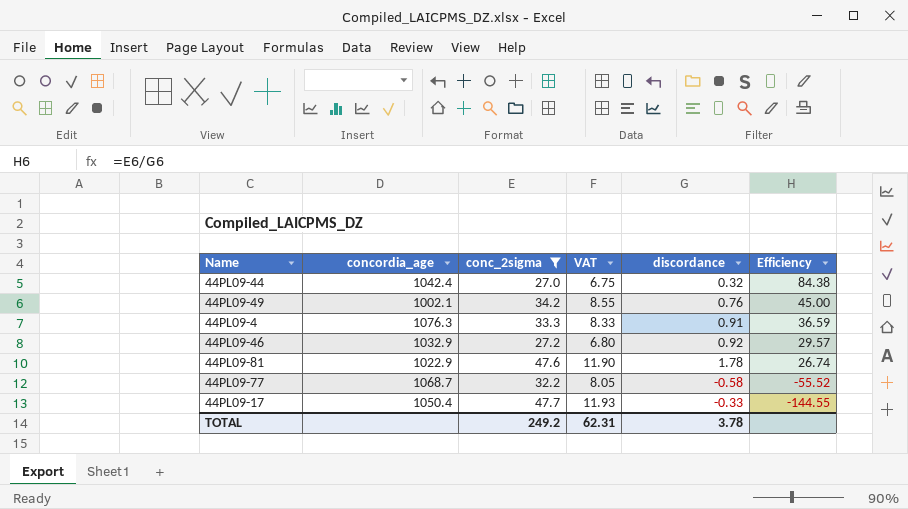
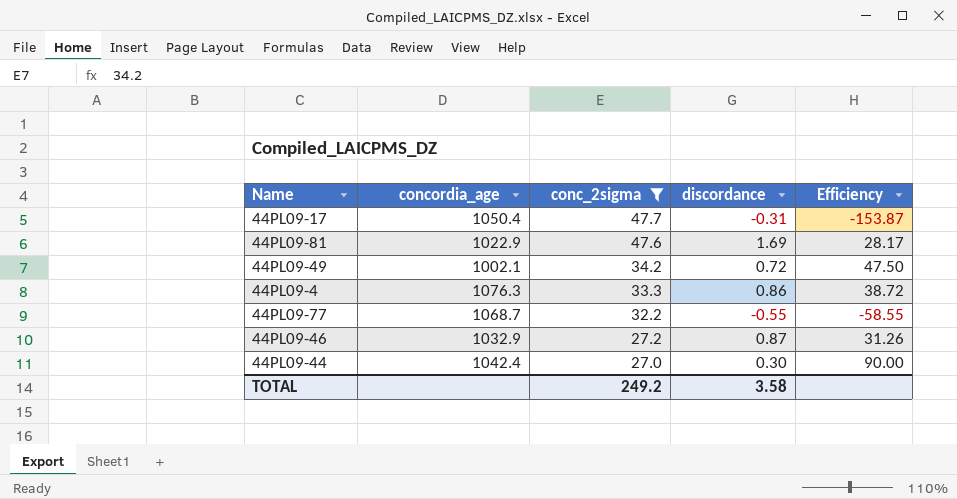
row order: Efficiency descending -> conc_2sigma descending
column VAT | formula: [conc_2sigma] * 0.25 -> none
44PL09-17 | discordance: -0.33 -> -0.31
44PL09-17 | Efficiency: -144.55 -> -153.87
44PL09-81 | discordance: 1.78 -> 1.69
44PL09-81 | Efficiency: 26.74 -> 28.17
44PL09-49 | discordance: 0.76 -> 0.72
44PL09-49 | Efficiency: 45.00 -> 47.50
44PL09-4 | discordance: 0.91 -> 0.86
44PL09-4 | Efficiency: 36.59 -> 38.72
44PL09-77 | discordance: -0.58 -> -0.55
44PL09-77 | Efficiency: -55.52 -> -58.55
44PL09-46 | discordance: 0.92 -> 0.87
44PL09-46 | Efficiency: 29.57 -> 31.26
44PL09-44 | discordance: 0.32 -> 0.30
44PL09-44 | Efficiency: 84.38 -> 90.00
TOTAL | discordance: 3.78 -> 3.58

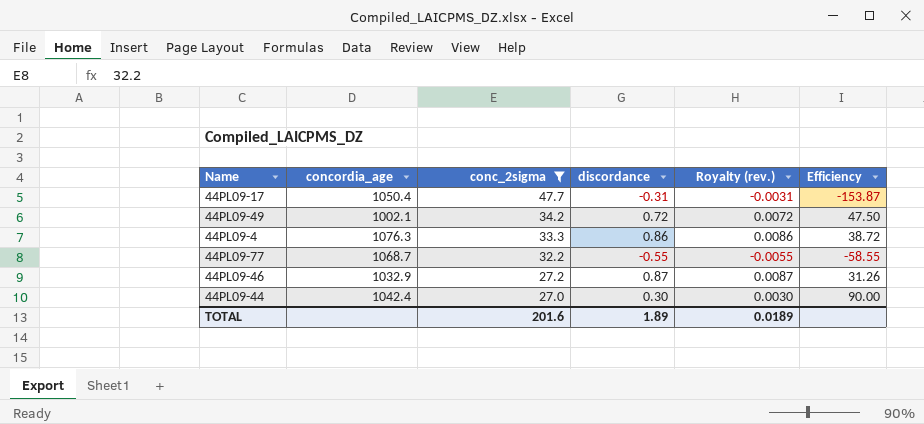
column Royalty (rev.) | formula: none -> [discordance] * 0.01
row 44PL09-81: 1022.9 | 47.6 | 1.69 | 28.17 -> none
TOTAL | conc_2sigma: 249.2 -> 201.6
TOTAL | discordance: 3.58 -> 1.89

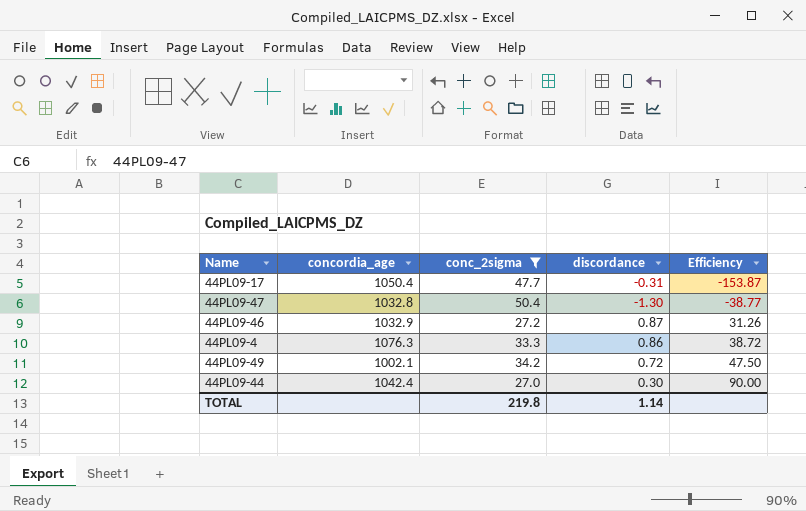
row order: conc_2sigma descending -> Efficiency ascending
column Royalty (rev.) | formula: [discordance] * 0.01 -> none
row 44PL09-77: 1068.7 | 32.2 | -0.55 | -0.0055 | -58.55 -> none
row 44PL09-47: none -> 1032.8 | 50.4 | -1.30 | -38.77
TOTAL | conc_2sigma: 201.6 -> 219.8
TOTAL | discordance: 1.89 -> 1.14

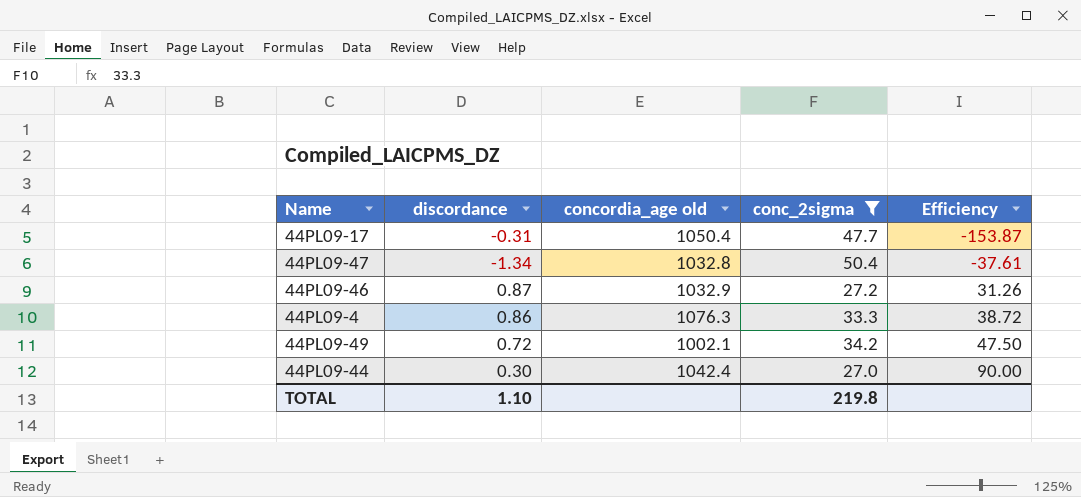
column discordance | position: 4 -> 2
column name: concordia_age -> concordia_age old
44PL09-47 | discordance: -1.30 -> -1.34
44PL09-47 | Efficiency: -38.77 -> -37.61
TOTAL | discordance: 1.14 -> 1.10

